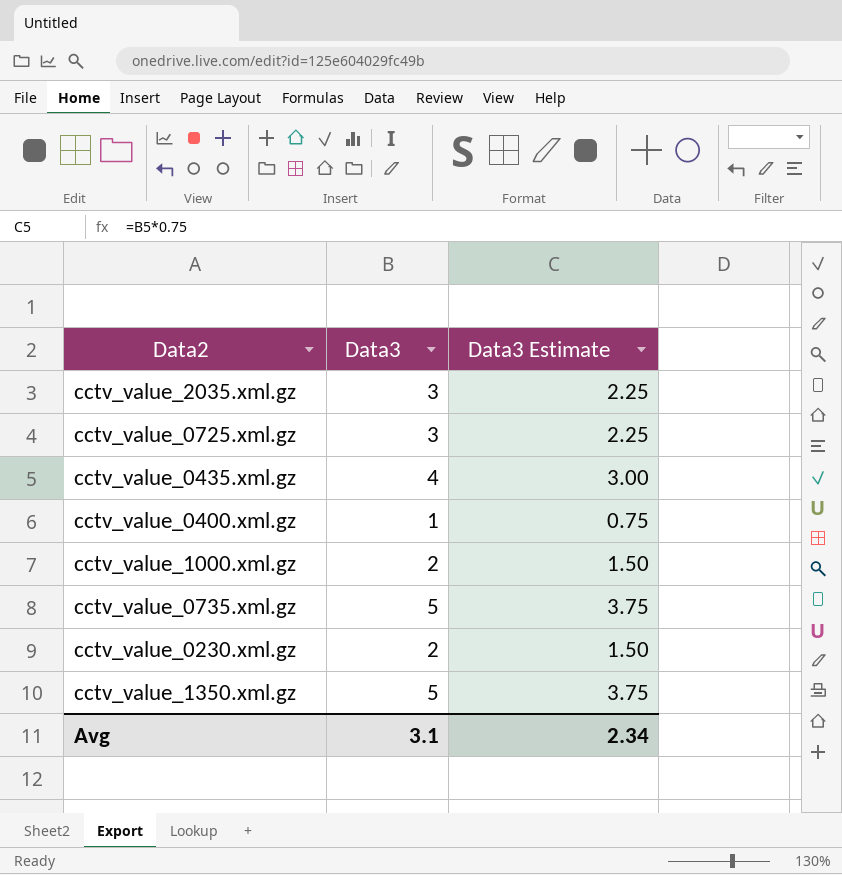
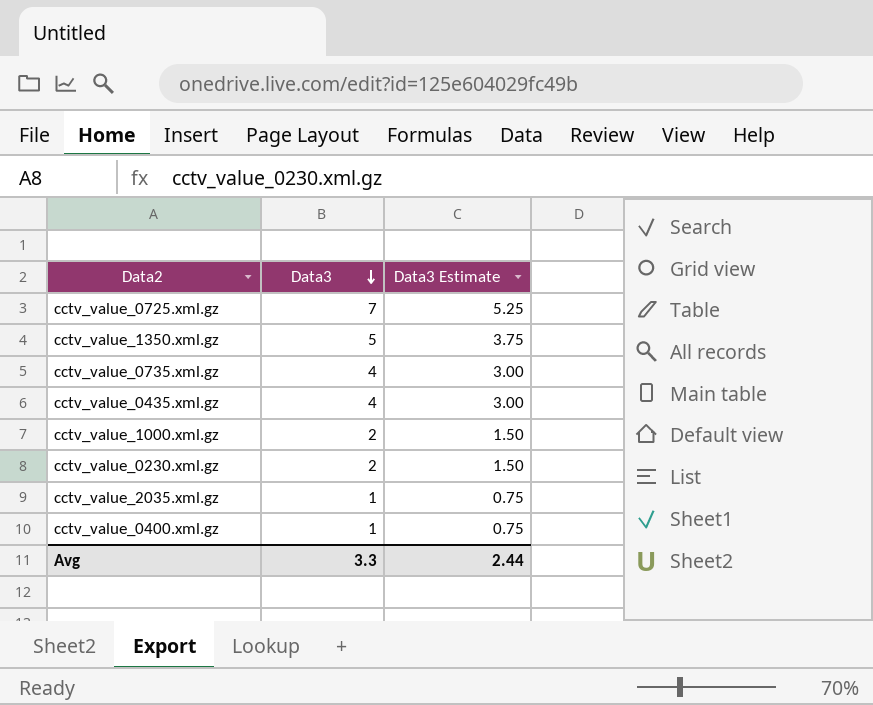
row order: none -> Data3 descending
cctv_value_0725.xml.gz | Data3: 3 -> 7
cctv_value_0725.xml.gz | Data3 Estimate: 2.25 -> 5.25
cctv_value_0735.xml.gz | Data3: 5 -> 4
cctv_value_0735.xml.gz | Data3 Estimate: 3.75 -> 3.00
cctv_value_2035.xml.gz | Data3: 3 -> 1
cctv_value_2035.xml.gz | Data3 Estimate: 2.25 -> 0.75
Avg | Data3: 3.1 -> 3.3
Avg | Data3 Estimate: 2.34 -> 2.44

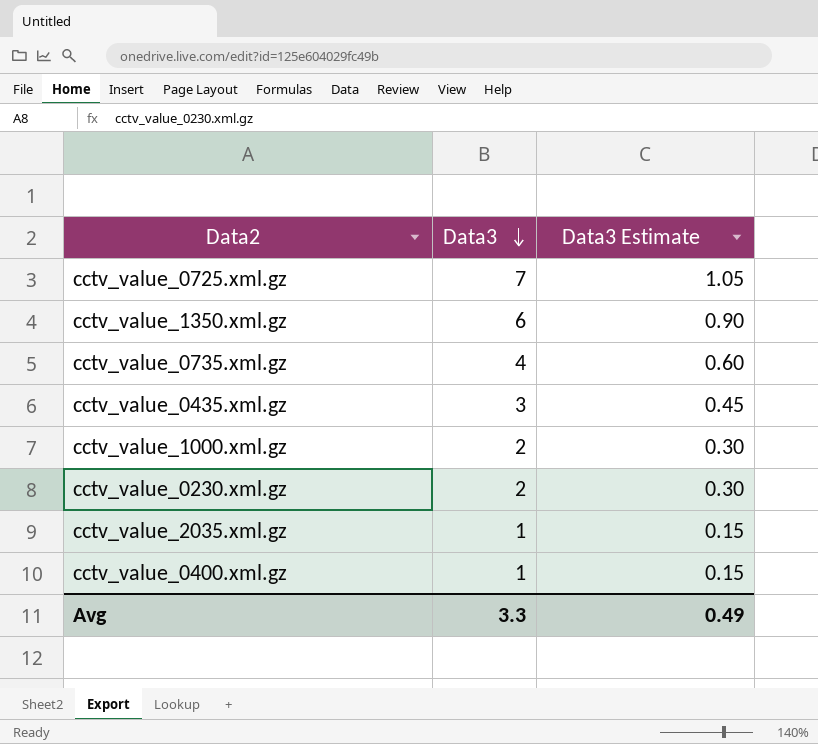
column Data3 Estimate | formula: [Data3] * 0.75 -> [Data3] * 0.15
cctv_value_1350.xml.gz | Data3: 5 -> 6
cctv_value_0435.xml.gz | Data3: 4 -> 3
Avg | Data3 Estimate: 2.44 -> 0.49

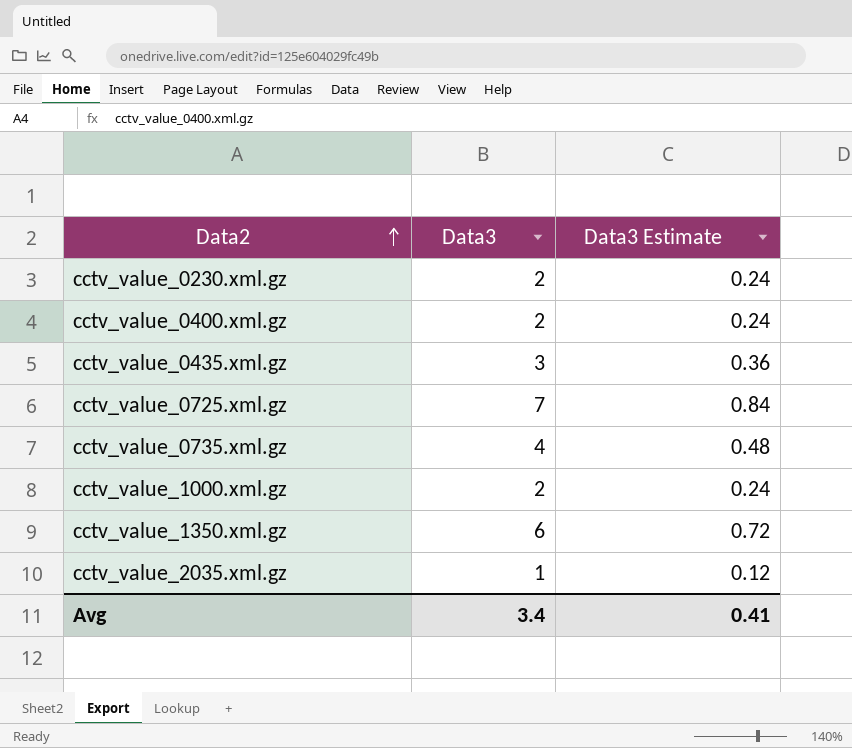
row order: Data3 descending -> Data2 ascending
column Data3 Estimate | formula: [Data3] * 0.15 -> [Data3] * 0.12
cctv_value_0400.xml.gz | Data3: 1 -> 2
Avg | Data3: 3.3 -> 3.4
Avg | Data3 Estimate: 0.49 -> 0.41

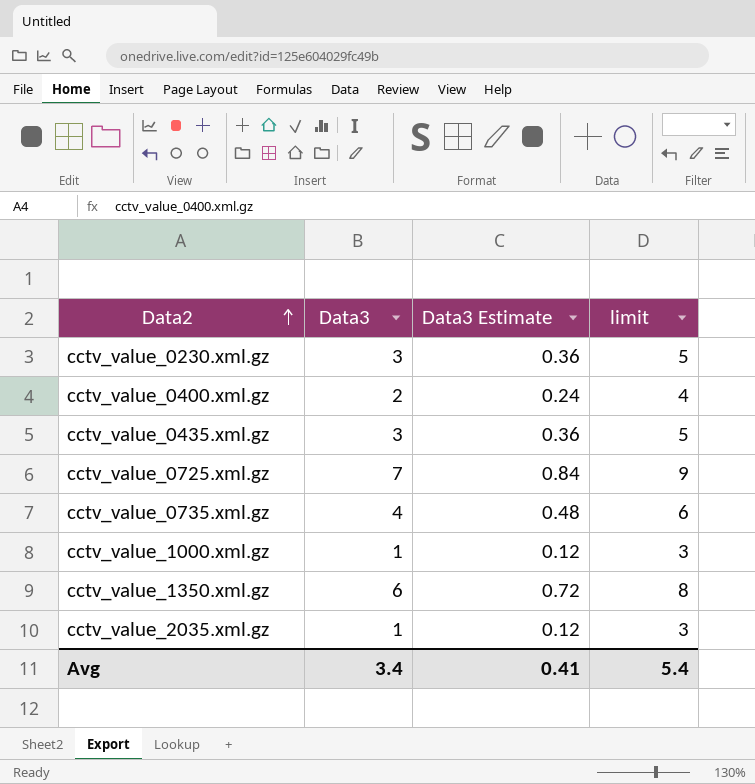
column limit | formula: none -> [Data3] + 2
cctv_value_0230.xml.gz | Data3: 2 -> 3
cctv_value_0230.xml.gz | Data3 Estimate: 0.24 -> 0.36
cctv_value_1000.xml.gz | Data3: 2 -> 1
cctv_value_1000.xml.gz | Data3 Estimate: 0.24 -> 0.12

